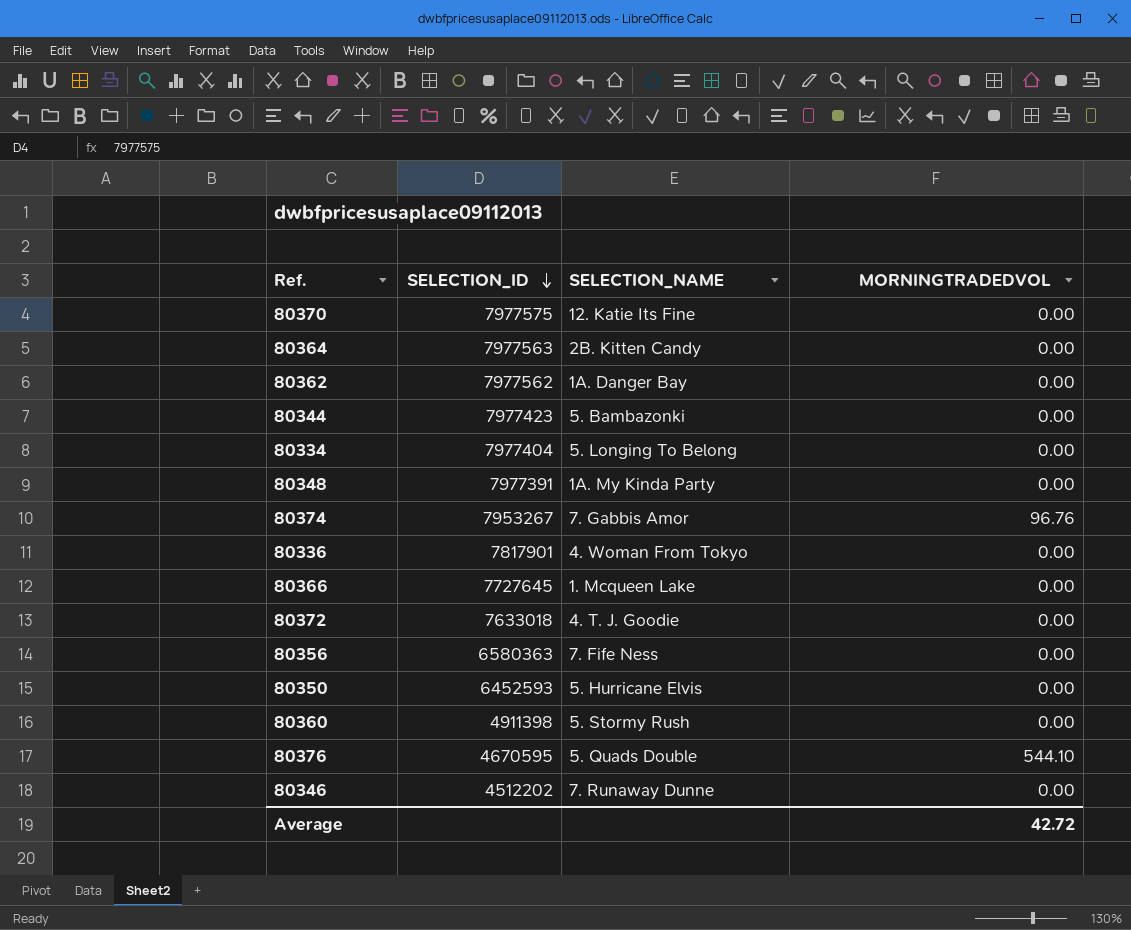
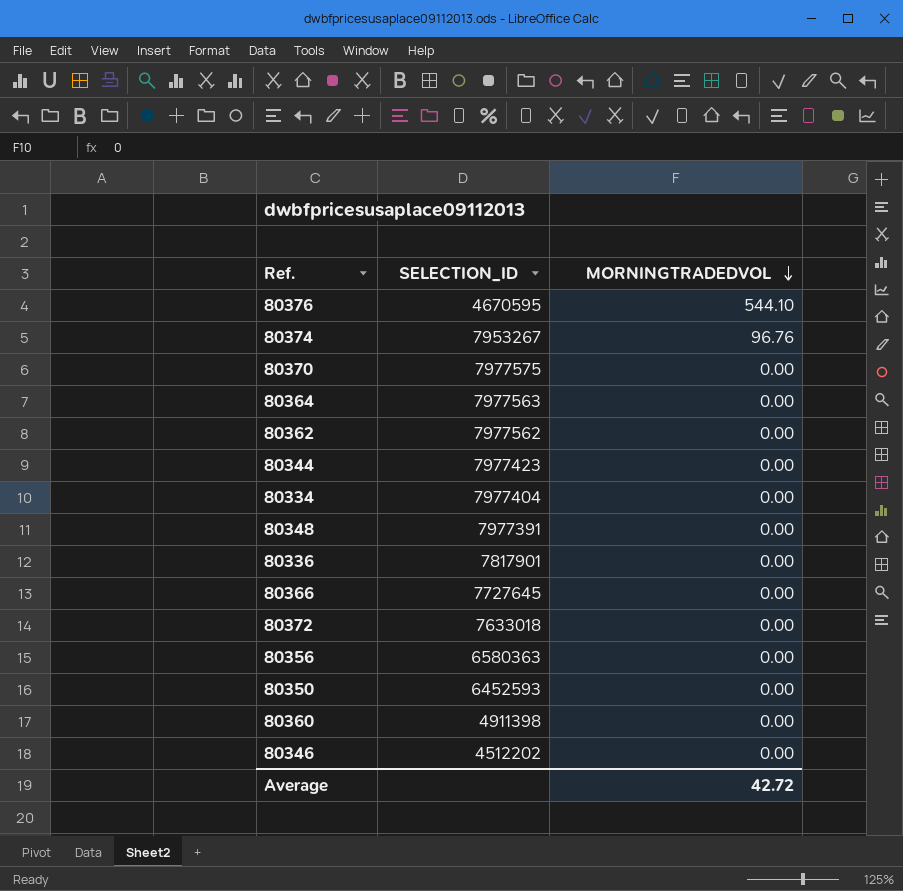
row order: SELECTION_ID descending -> MORNINGTRADEDVOL descending
column SELECTION_NAME | position: 3 -> none

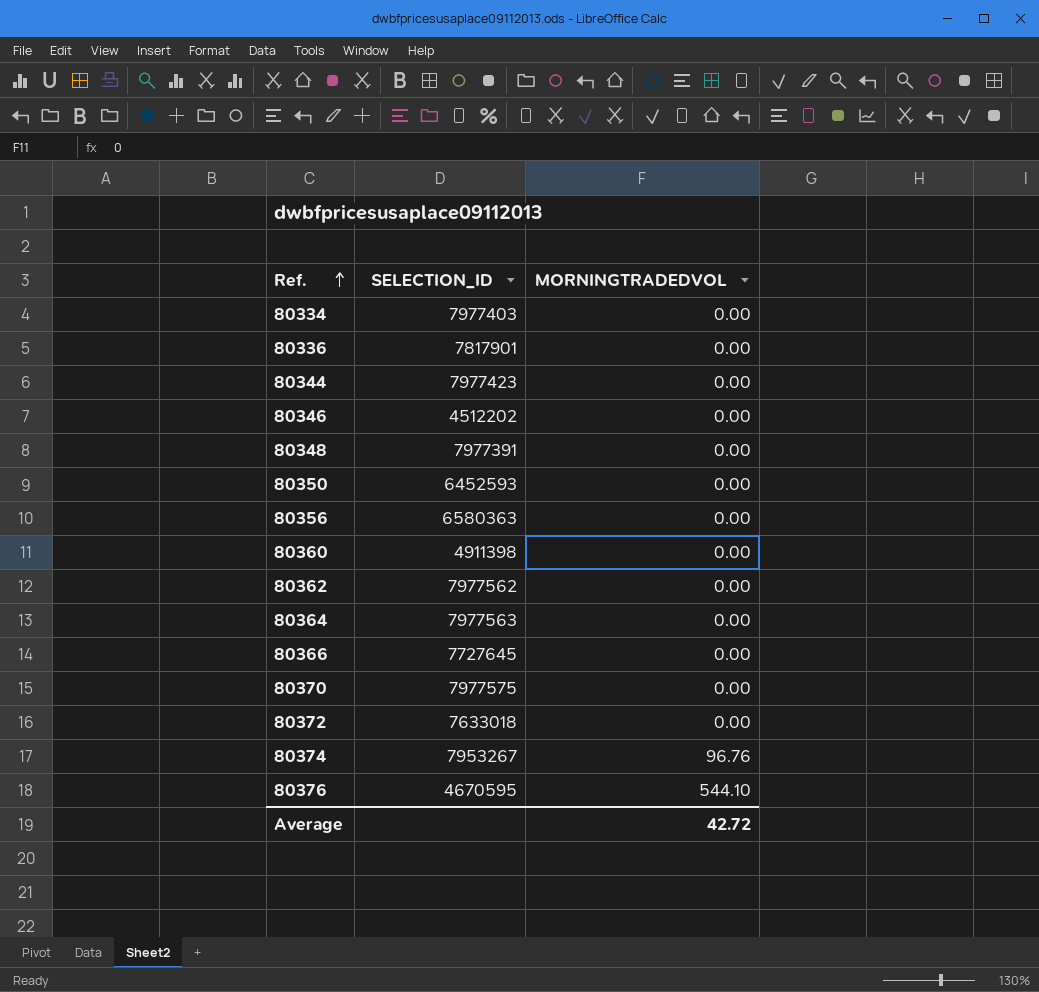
row order: MORNINGTRADEDVOL descending -> Ref. ascending
80334 | SELECTION_ID: 7977404 -> 7977403

